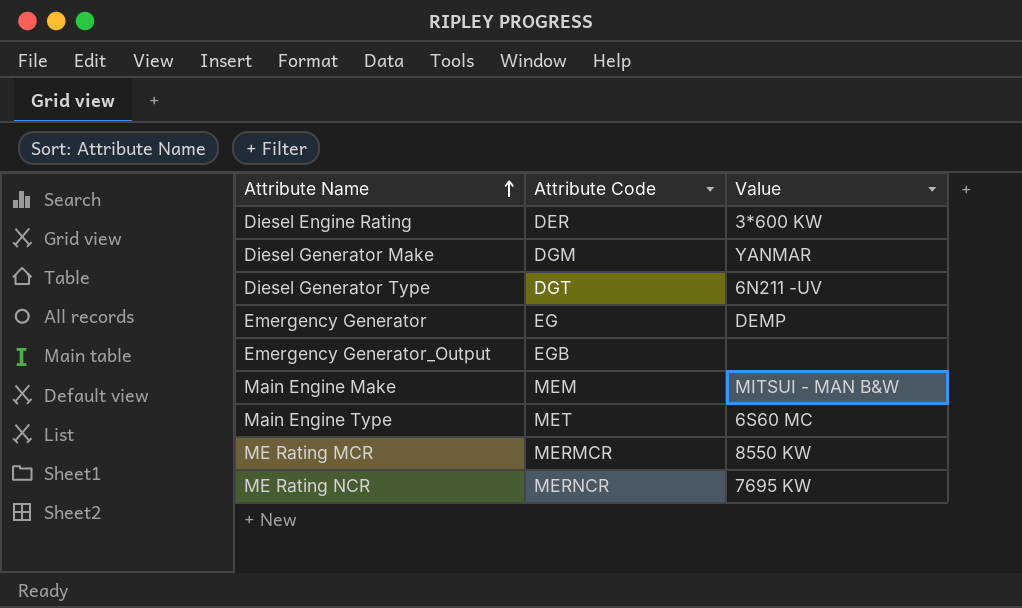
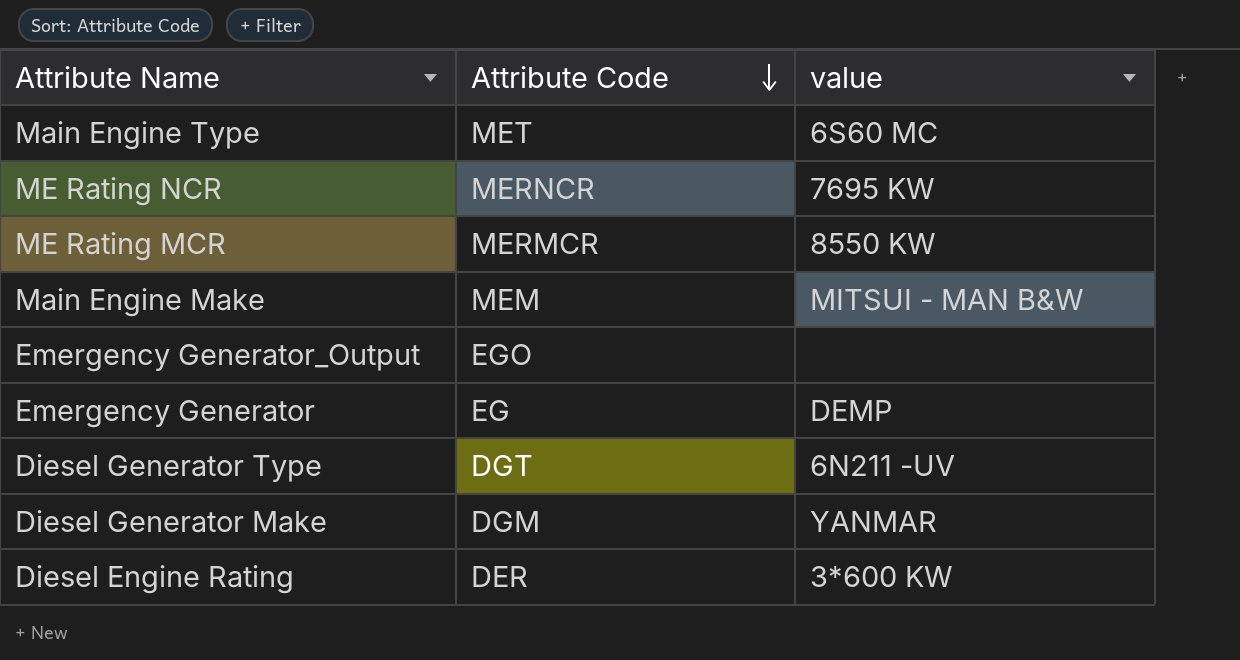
row order: Attribute Name ascending -> Attribute Code descending
column name: Value -> value
Emergency Generator_Output | Attribute Code: EGB -> EGO

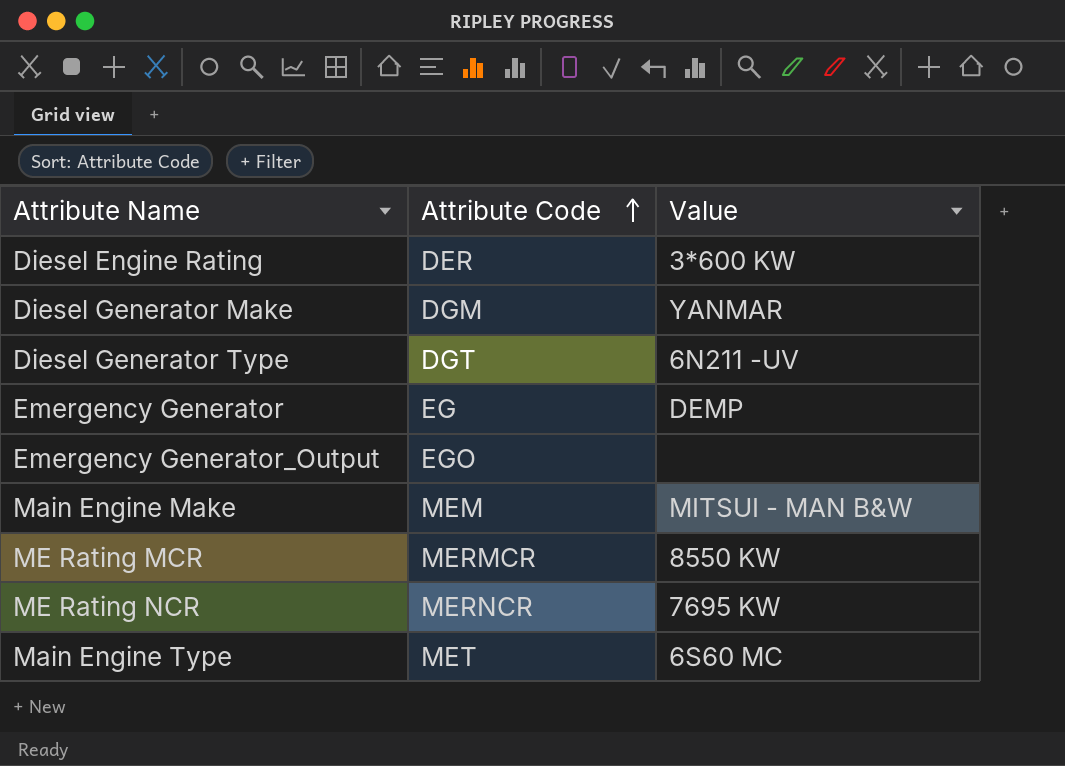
row order: Attribute Code descending -> Attribute Code ascending
column name: value -> Value

